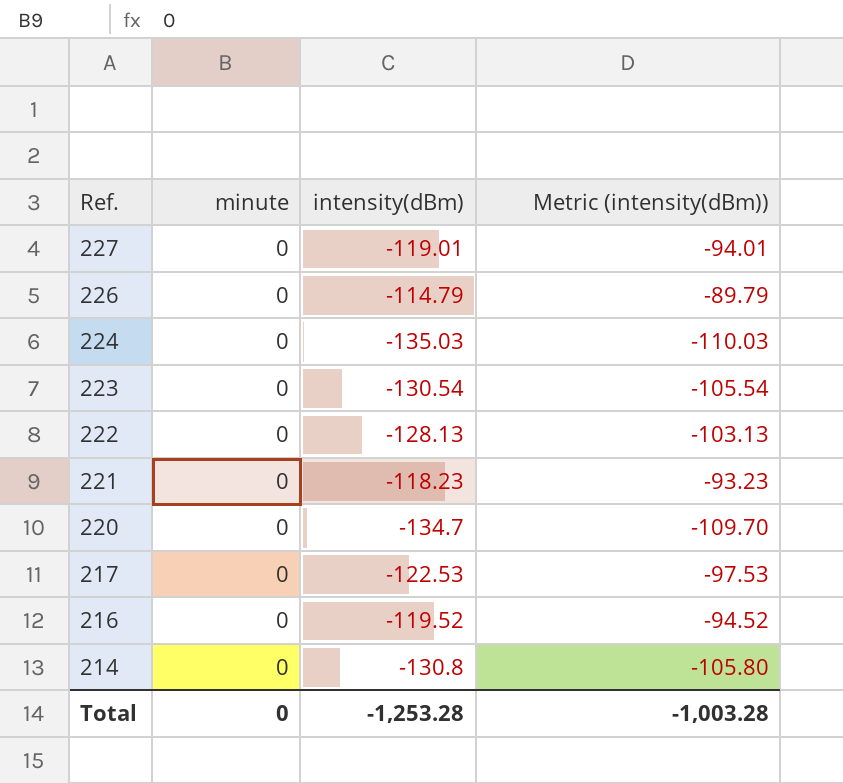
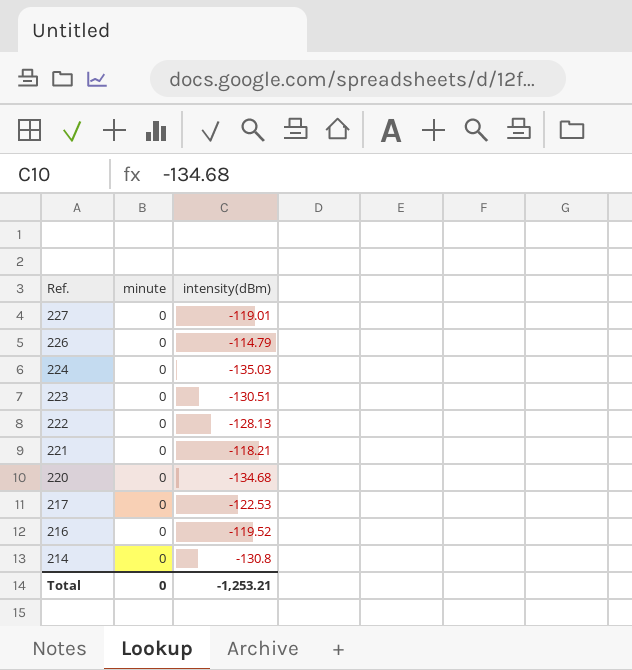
column Metric (intensity(dBm)) | formula: [intensity(dBm)] + 25 -> none
223 | intensity(dBm): -130.54 -> -130.51
221 | intensity(dBm): -118.23 -> -118.21
220 | intensity(dBm): -134.7 -> -134.68
Total | intensity(dBm): -1,253.28 -> -1,253.21

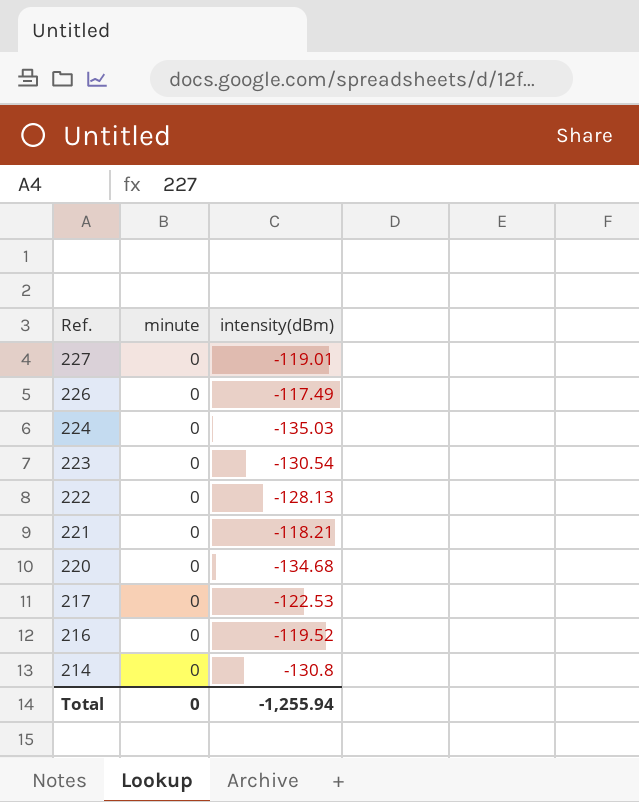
226 | intensity(dBm): -114.79 -> -117.49
223 | intensity(dBm): -130.51 -> -130.54
Total | intensity(dBm): -1,253.21 -> -1,255.94

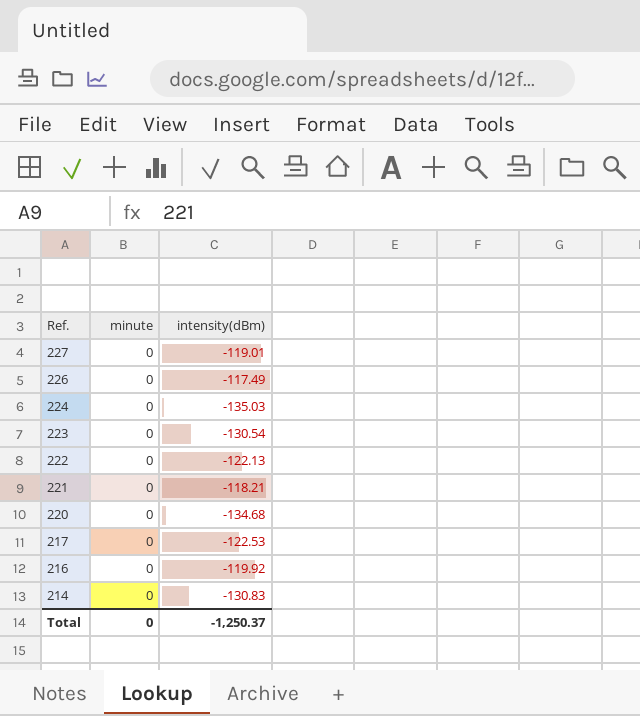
222 | intensity(dBm): -128.13 -> -122.13
216 | intensity(dBm): -119.52 -> -119.92
214 | intensity(dBm): -130.8 -> -130.83
Total | intensity(dBm): -1,255.94 -> -1,250.37

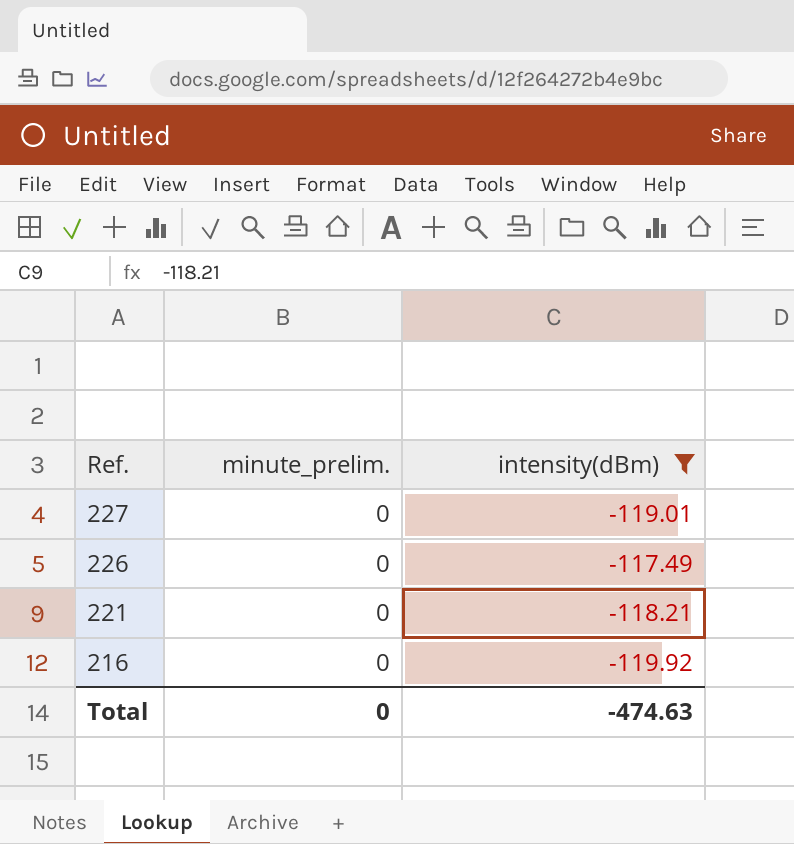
filter: none -> intensity(dBm) >= -119.92
column name: minute -> minute_prelim.
Total | intensity(dBm): -1,250.37 -> -474.63

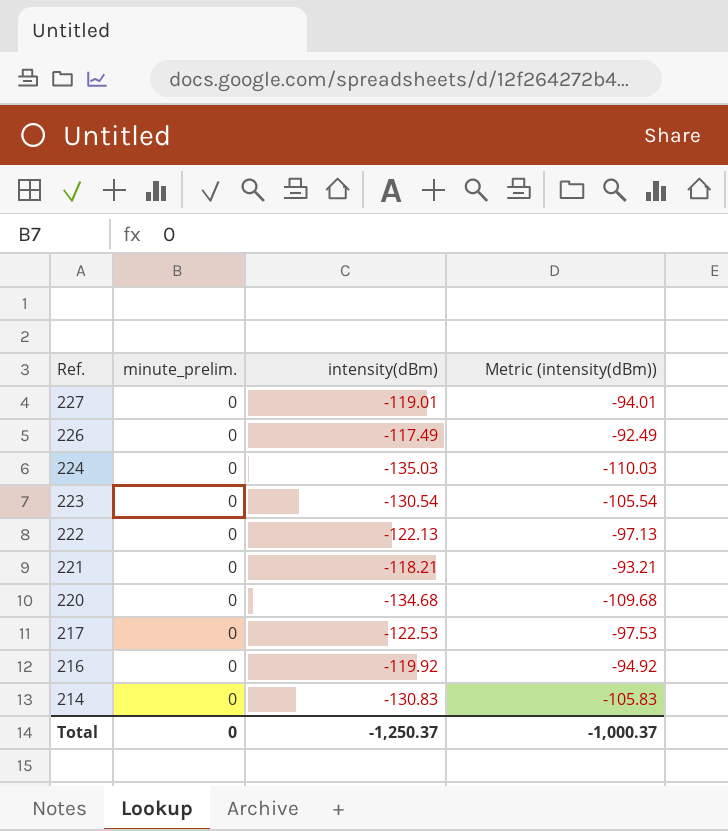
filter: intensity(dBm) >= -119.92 -> none
column Metric (intensity(dBm)) | formula: none -> [intensity(dBm)] + 25
Total | intensity(dBm): -474.63 -> -1,250.37

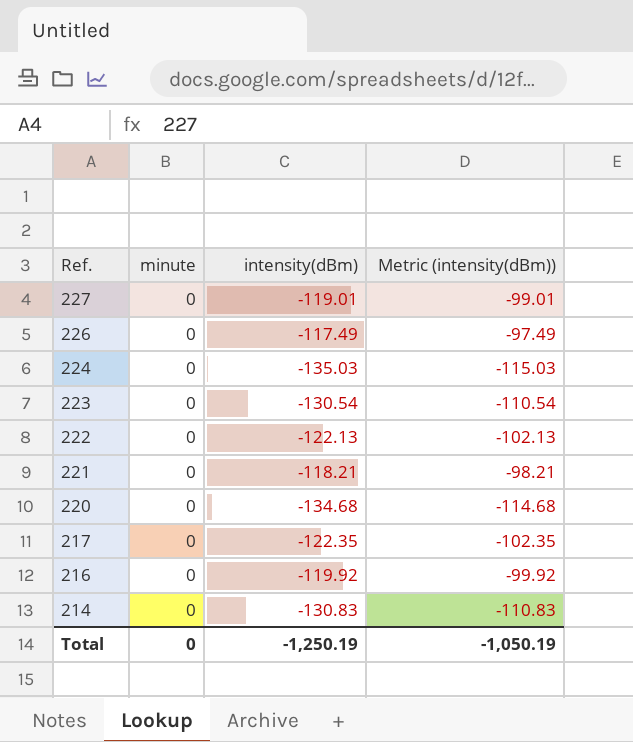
column name: minute_prelim. -> minute
column Metric (intensity(dBm)) | formula: [intensity(dBm)] + 25 -> [intensity(dBm)] + 20
217 | intensity(dBm): -122.53 -> -122.35
Total | intensity(dBm): -1,250.37 -> -1,250.19
Total | Metric (intensity(dBm)): -1,000.37 -> -1,050.19

